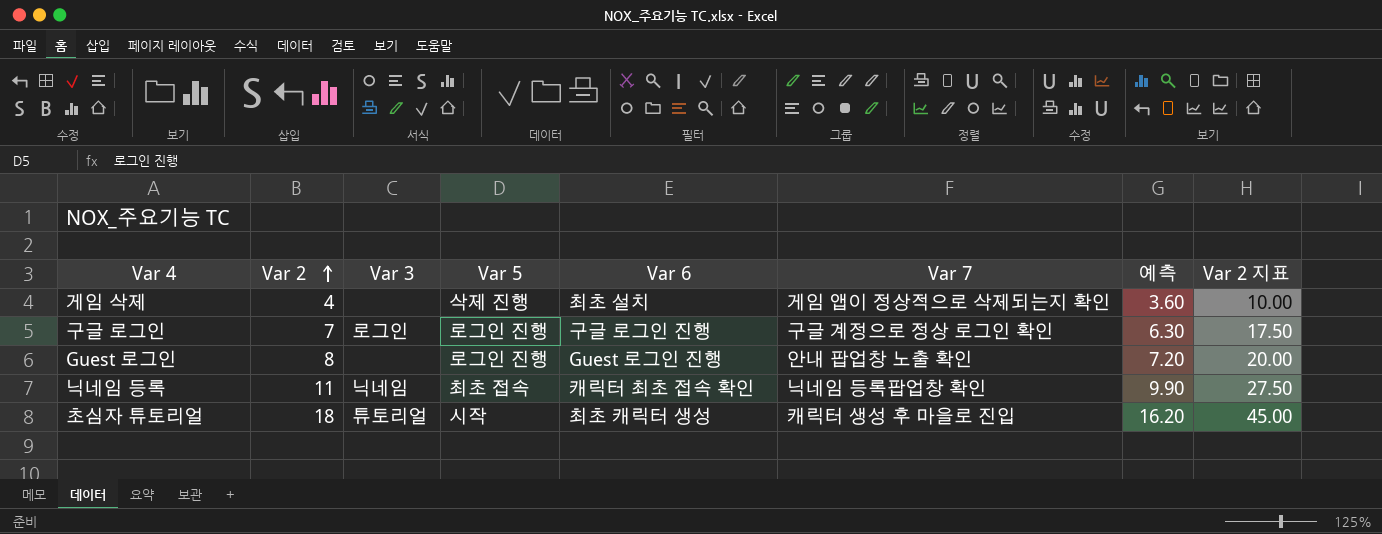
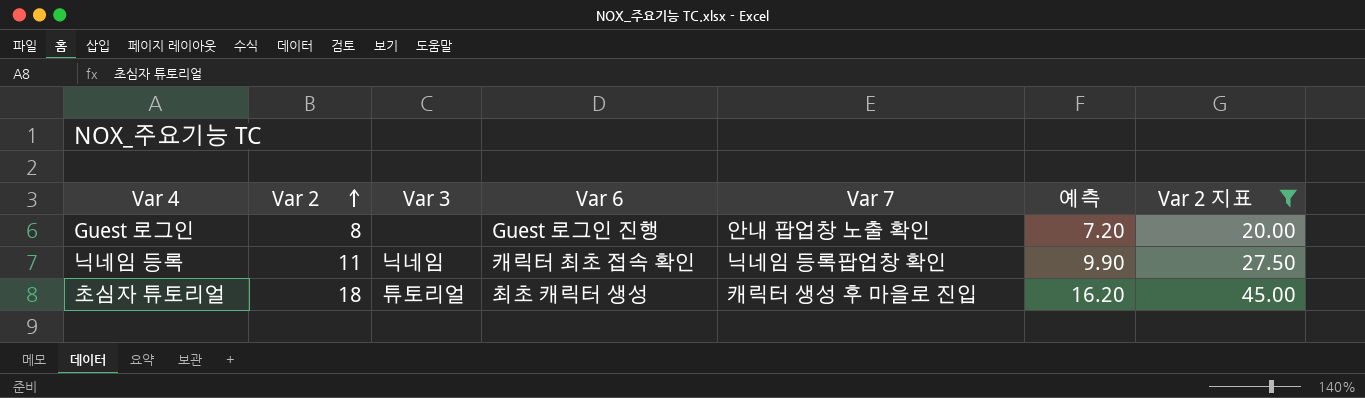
filter: none -> Var 2 지표 >= 20.00
column Var 5 | position: 4 -> none

